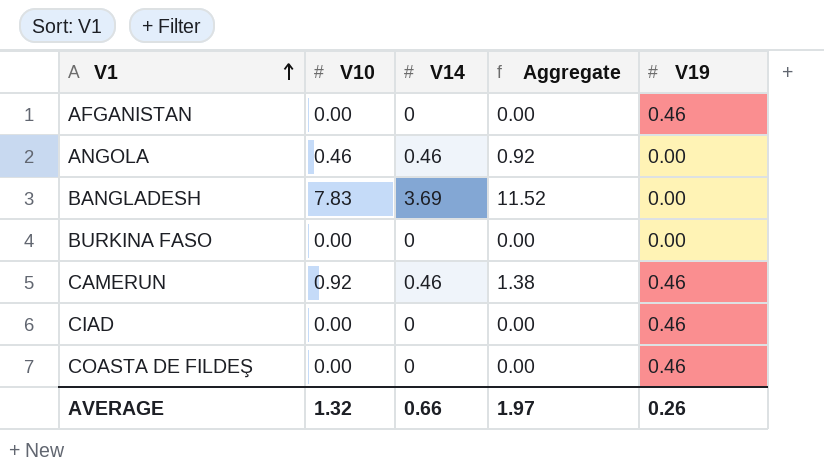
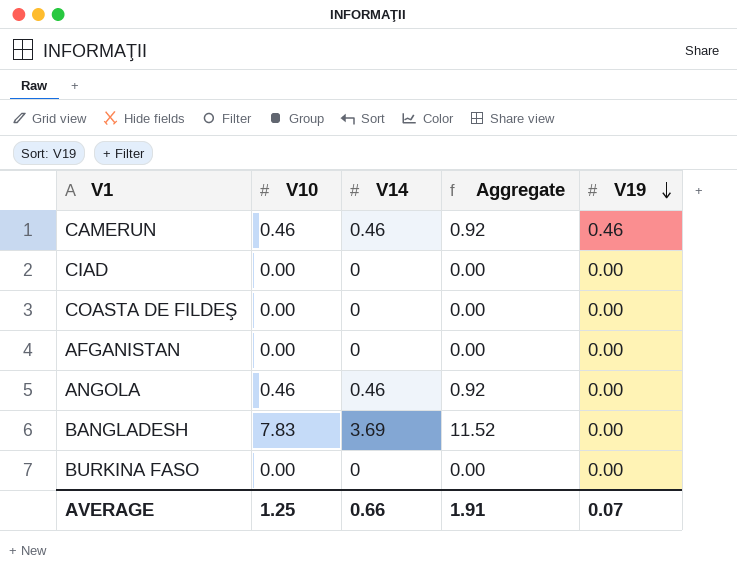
row order: V1 ascending -> V19 descending
CAMERUN | V10: 0.92 -> 0.46
CAMERUN | Aggregate: 1.38 -> 0.92
CIAD | V19: 0.46 -> 0.00
COASTA DE FILDEŞ | V19: 0.46 -> 0.00
AFGANISTAN | V19: 0.46 -> 0.00
AVERAGE | V10: 1.32 -> 1.25
AVERAGE | Aggregate: 1.97 -> 1.91
AVERAGE | V19: 0.26 -> 0.07

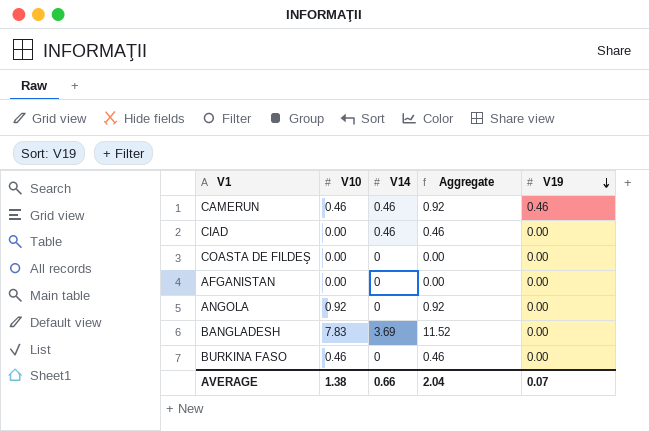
CIAD | V14: 0 -> 0.46
CIAD | Aggregate: 0.00 -> 0.46
ANGOLA | V10: 0.46 -> 0.92
ANGOLA | V14: 0.46 -> 0
BURKINA FASO | V10: 0.00 -> 0.46
BURKINA FASO | Aggregate: 0.00 -> 0.46
AVERAGE | V10: 1.25 -> 1.38
AVERAGE | Aggregate: 1.91 -> 2.04

